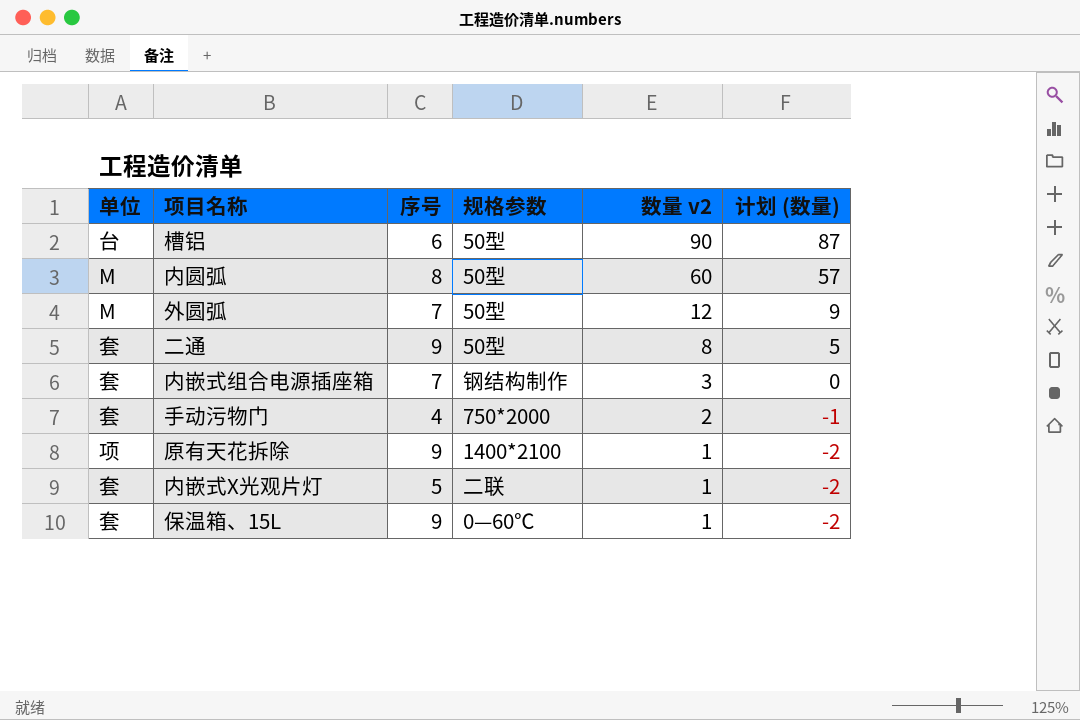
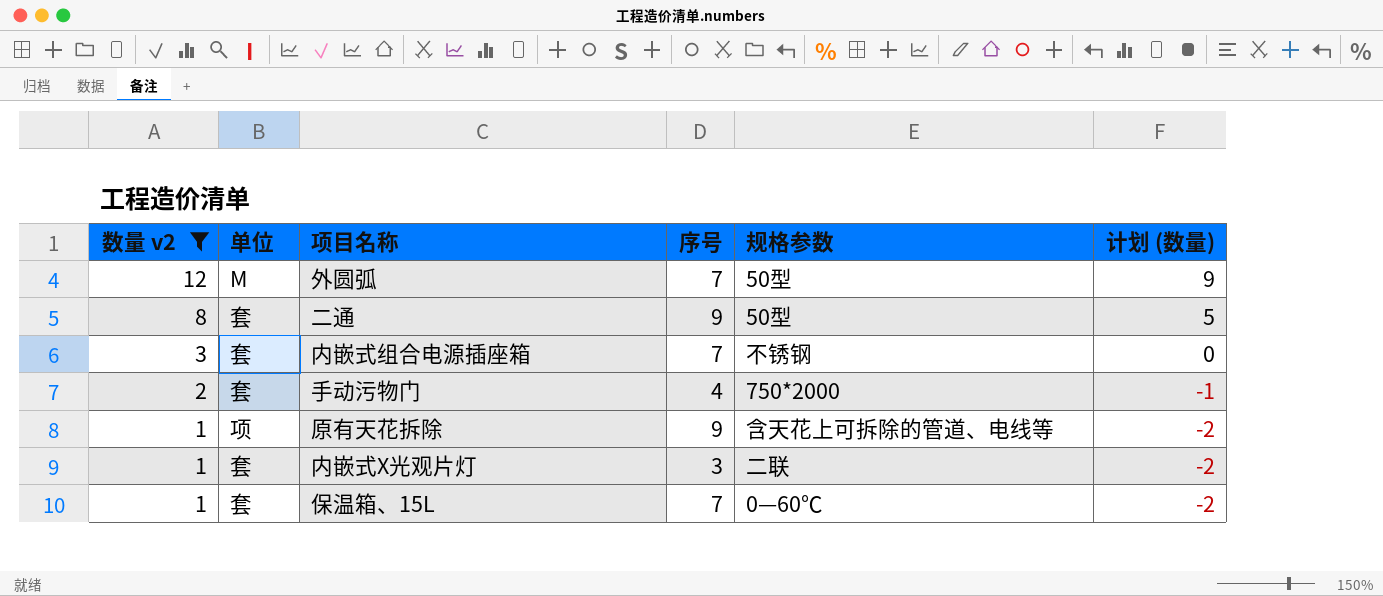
filter: none -> 数量 v2 <= 12
column 数量 v2 | position: 5 -> 1
内嵌式组合电源插座箱 | 规格参数: 钢结构制作 -> 不锈钢
原有天花拆除 | 规格参数: 1400*2100 -> 含天花上可拆除的管道、电线等
内嵌式X光观片灯 | 序号: 5 -> 3
保温箱、15L | 序号: 9 -> 7

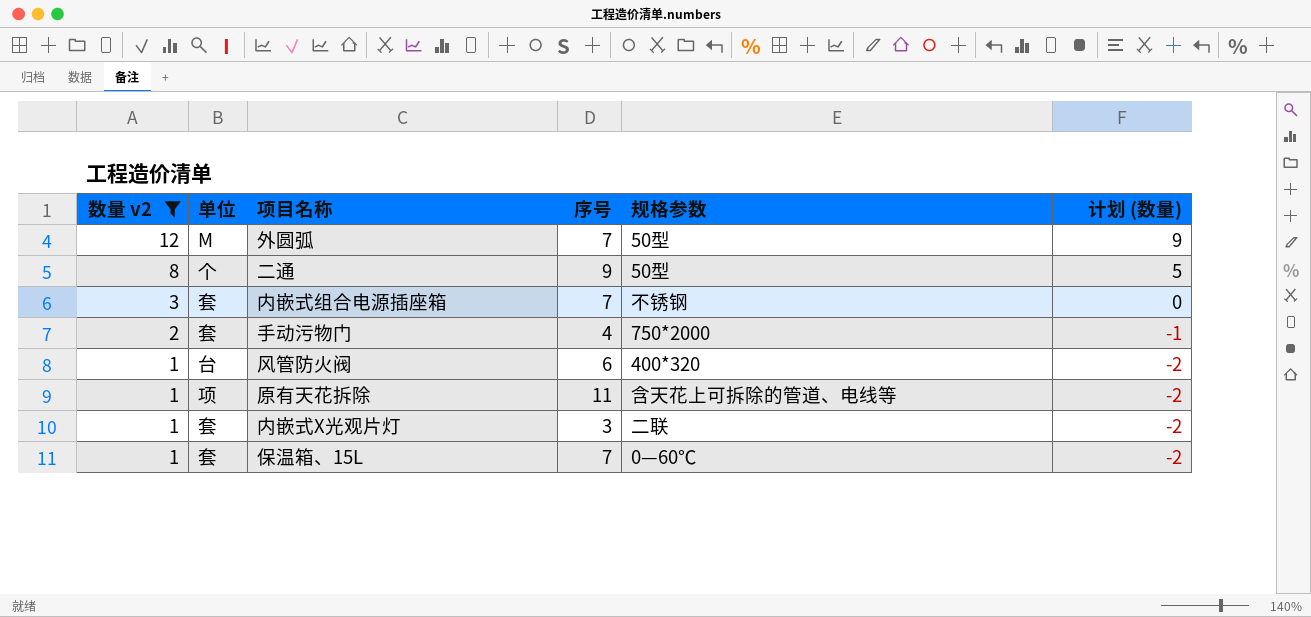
二通 | 单位: 套 -> 个
row 风管防火阀: none -> 1 | 台 | 6 | 400*320 | -2
原有天花拆除 | 序号: 9 -> 11

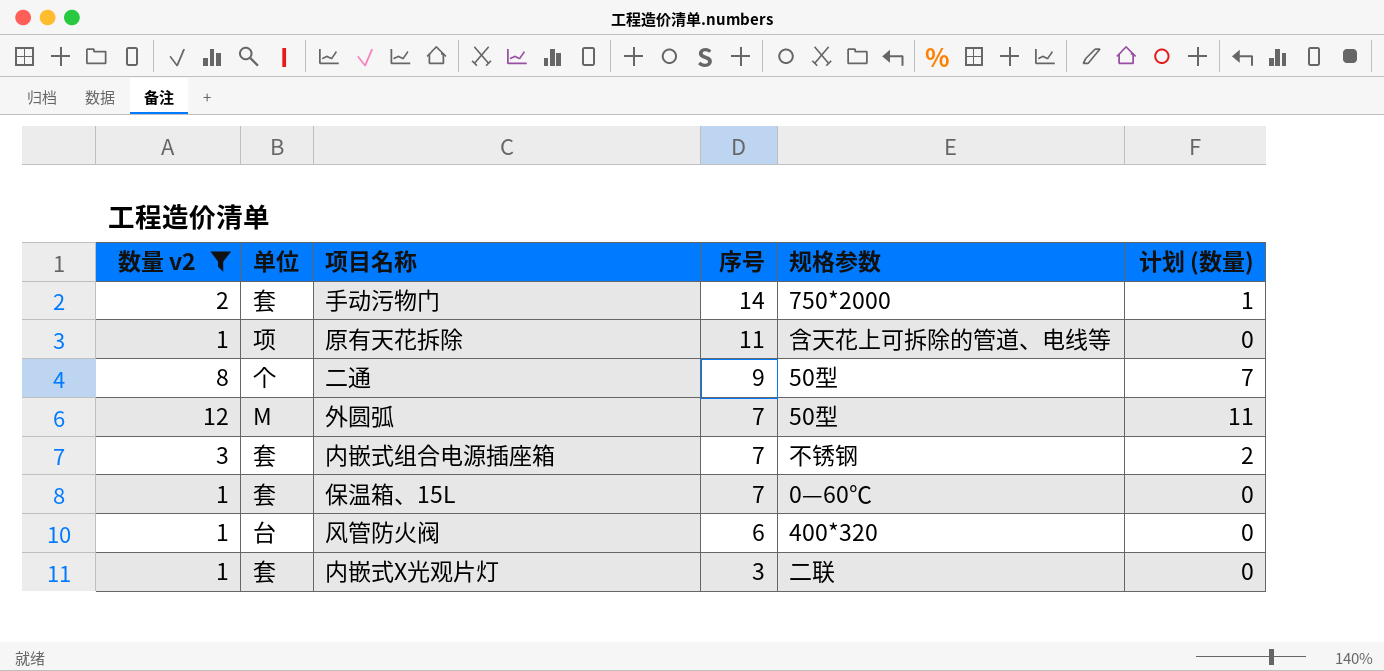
row order: 数量 v2 descending -> 序号 descending
column 计划 (数量) | formula: [数量 v2] - 3 -> [数量 v2] - 1
手动污物门 | 序号: 4 -> 14

